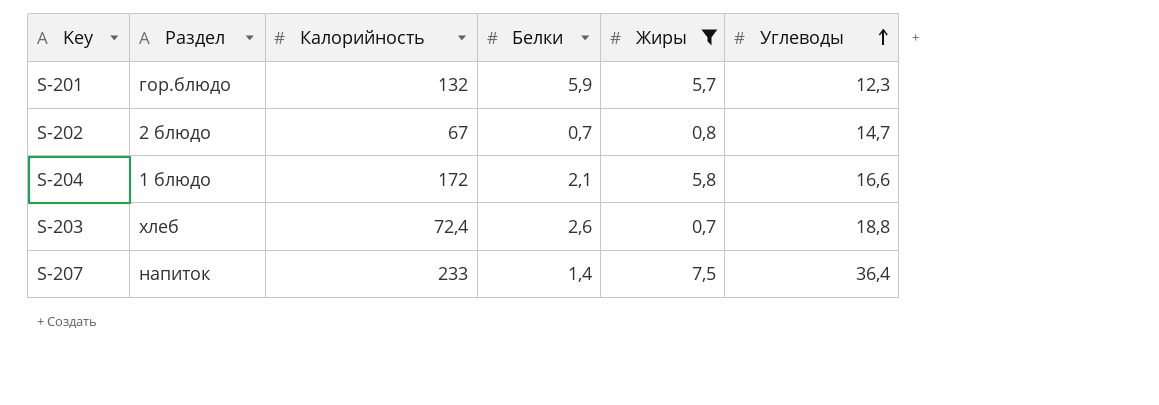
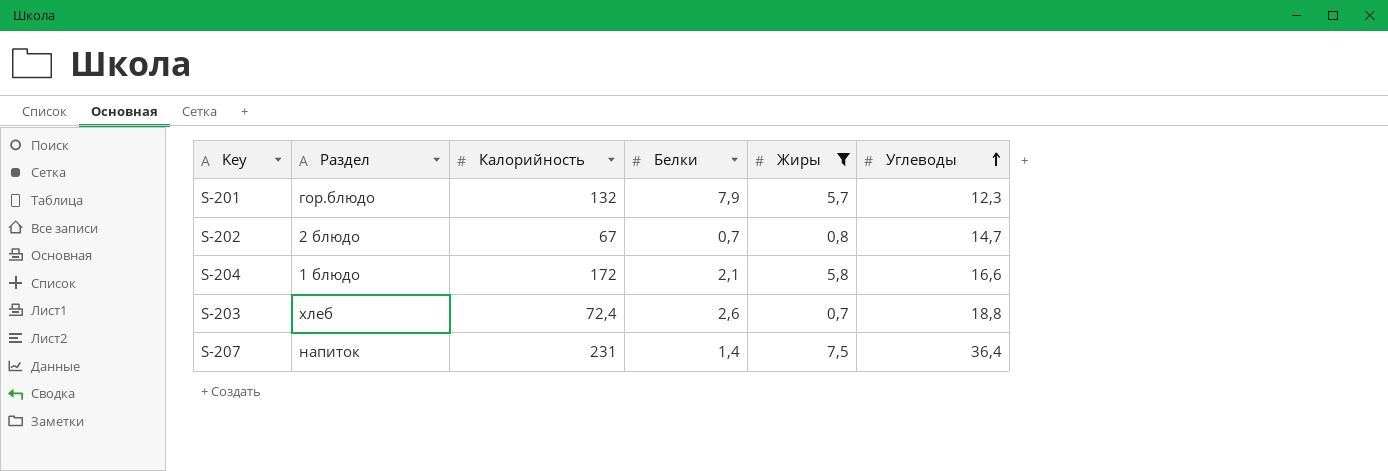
S-201 | Белки: 5,9 -> 7,9
S-207 | Калорийность: 233 -> 231

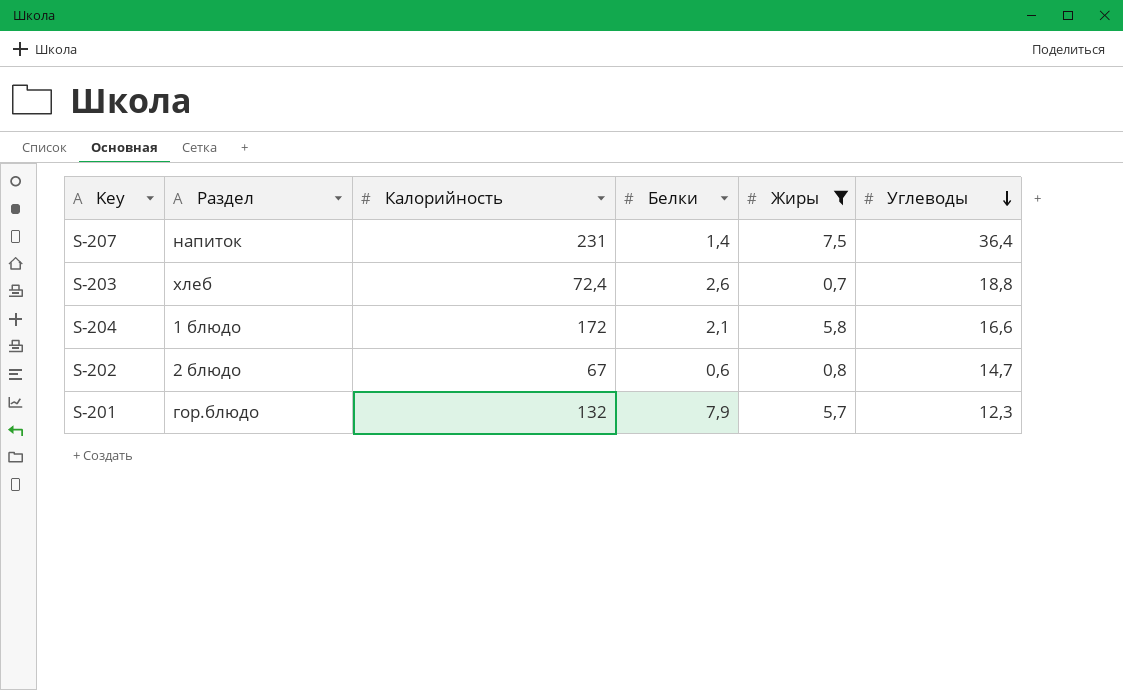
row order: Углеводы ascending -> Углеводы descending
S-202 | Белки: 0,7 -> 0,6

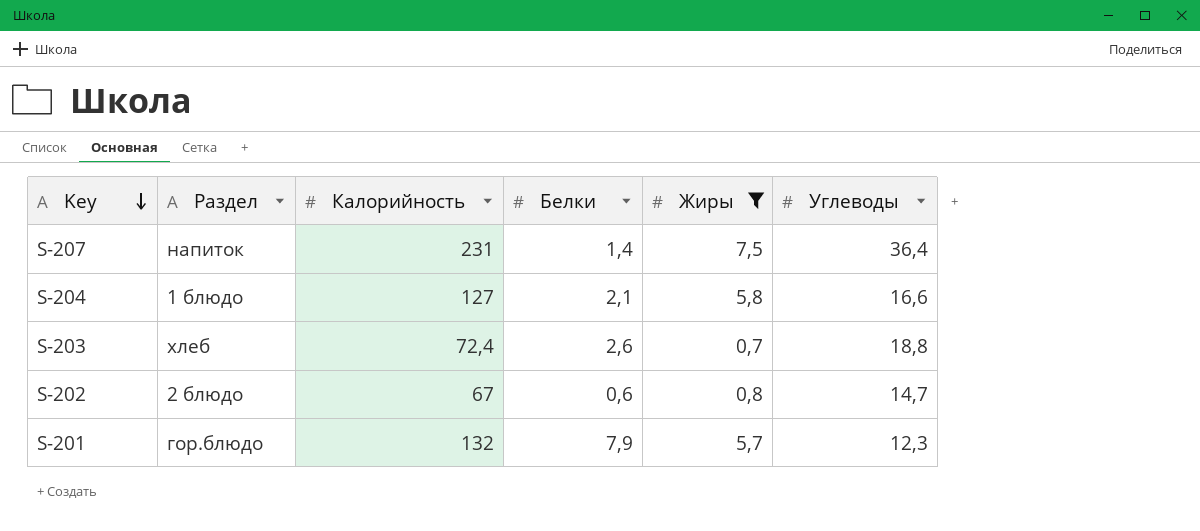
row order: Углеводы descending -> Key descending
S-204 | Калорийность: 172 -> 127

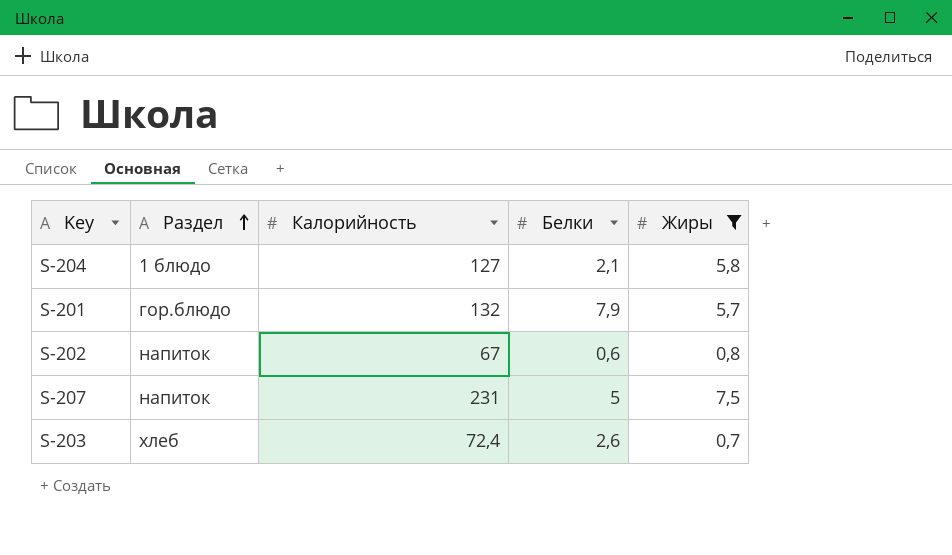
row order: Key descending -> Раздел ascending
column Углеводы | position: 6 -> none
S-202 | Раздел: 2 блюдо -> напиток
S-207 | Белки: 1,4 -> 5

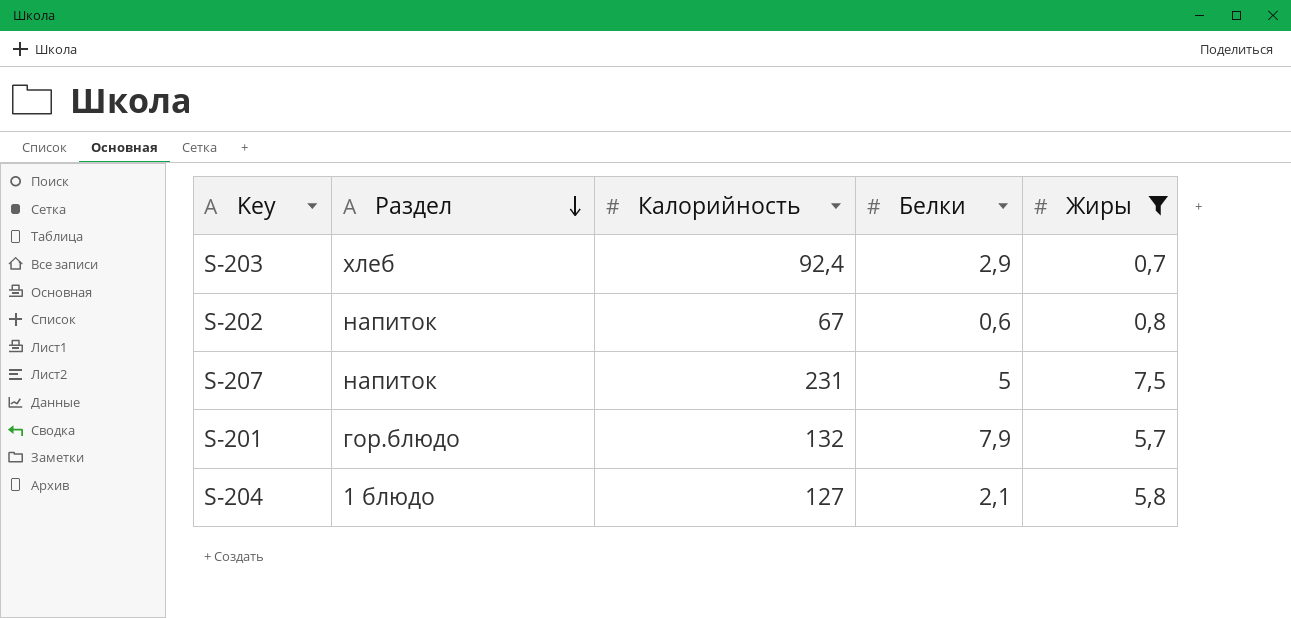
row order: Раздел ascending -> Раздел descending
S-203 | Калорийность: 72,4 -> 92,4
S-203 | Белки: 2,6 -> 2,9

